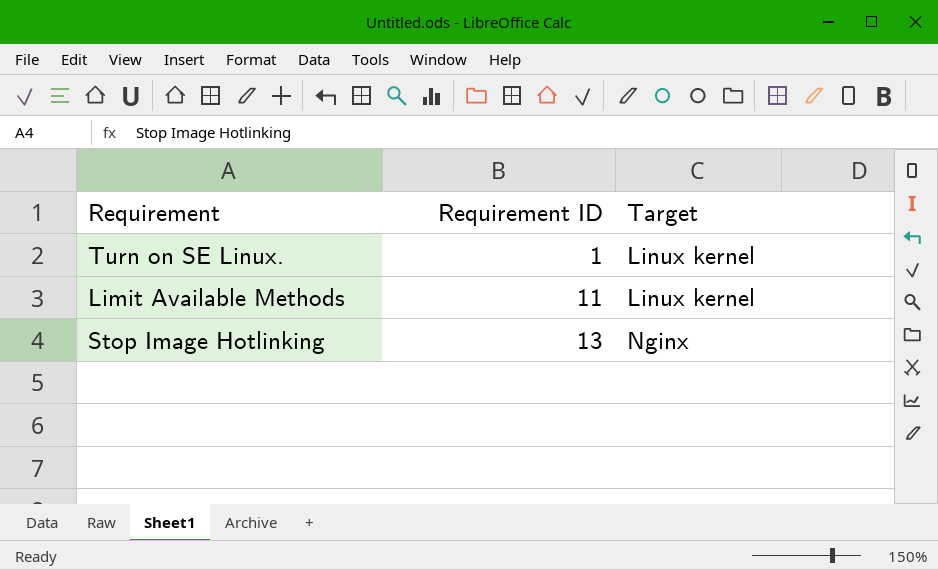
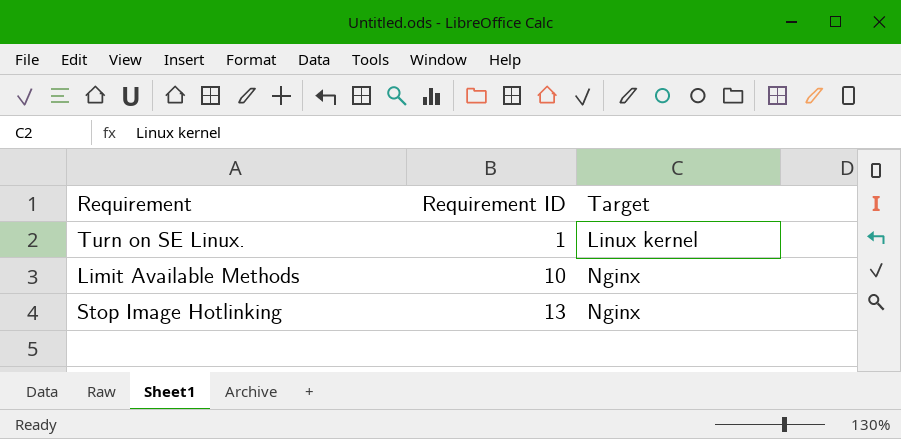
Limit Available Methods | Requirement ID: 11 -> 10
Limit Available Methods | Target: Linux kernel -> Nginx

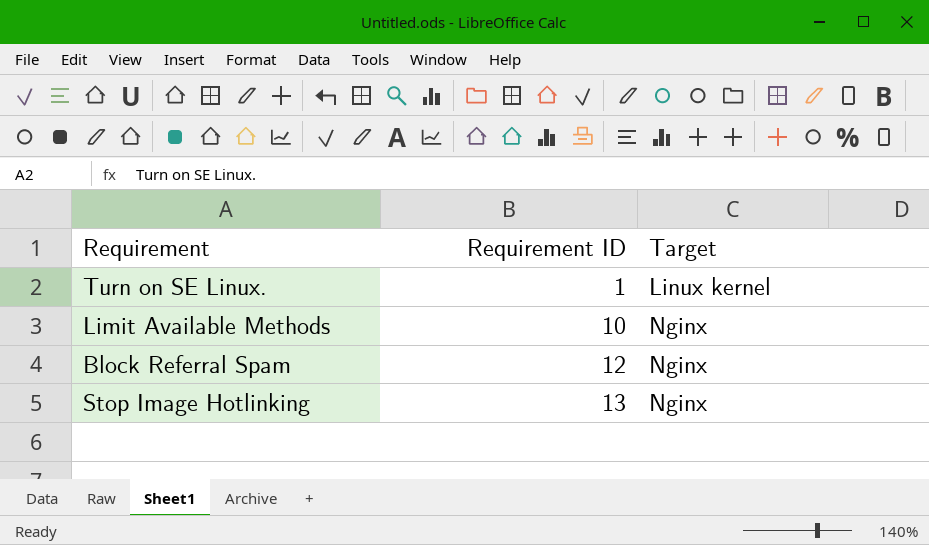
row Block Referral Spam: none -> 12 | Nginx

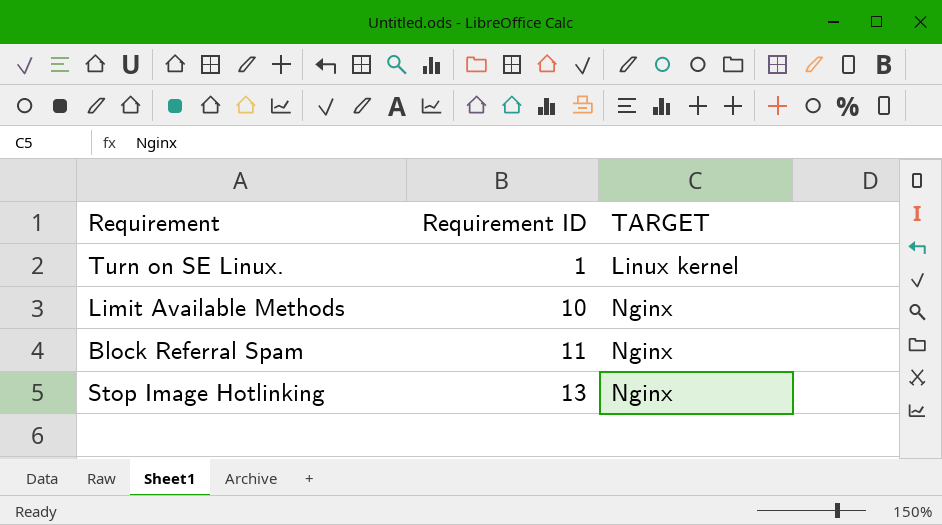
column name: Target -> TARGET
Block Referral Spam | Requirement ID: 12 -> 11

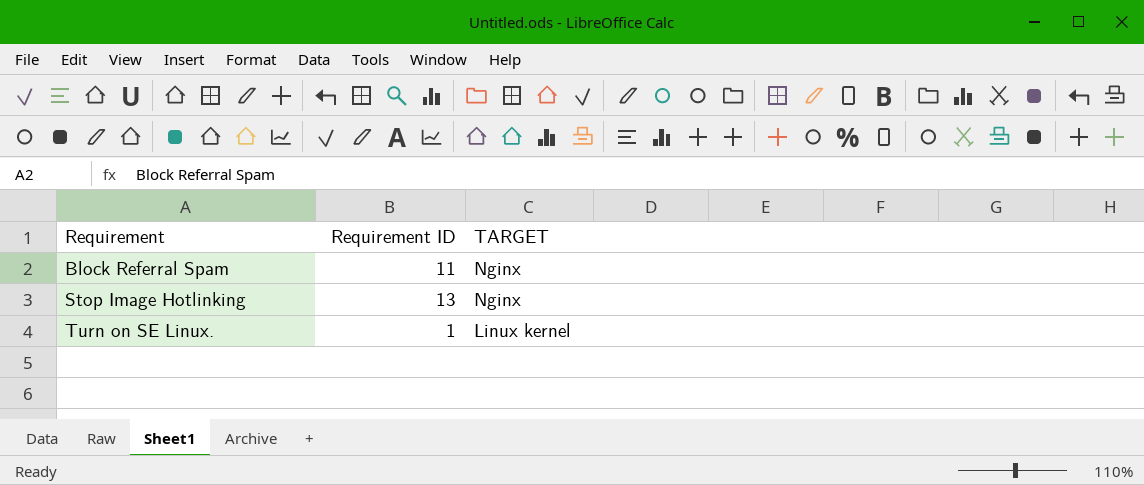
row order: Requirement ID ascending -> Requirement ascending
row Limit Available Methods: 10 | Nginx -> none

